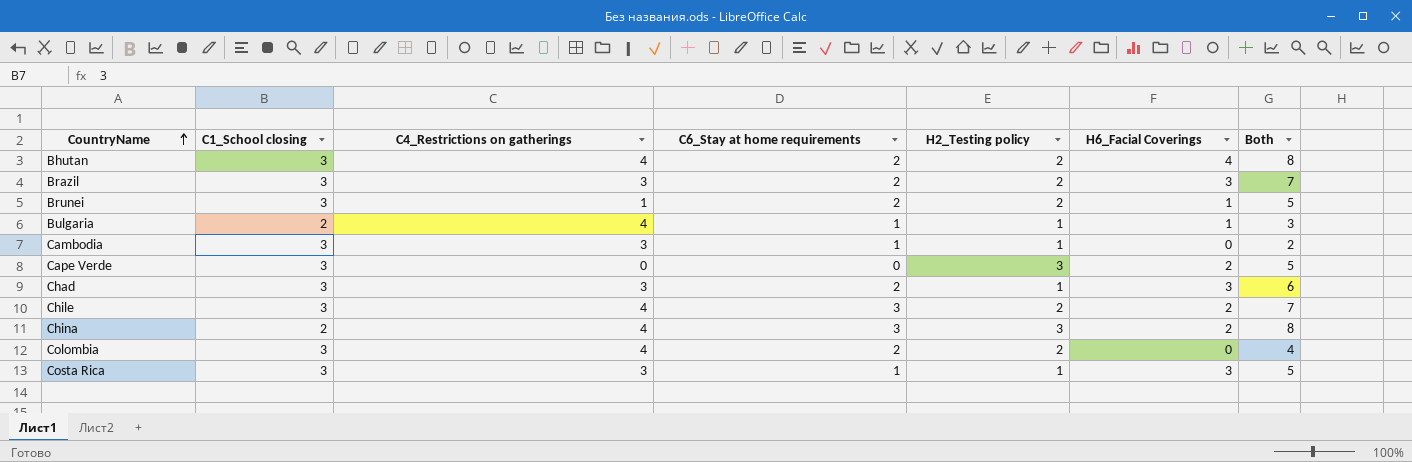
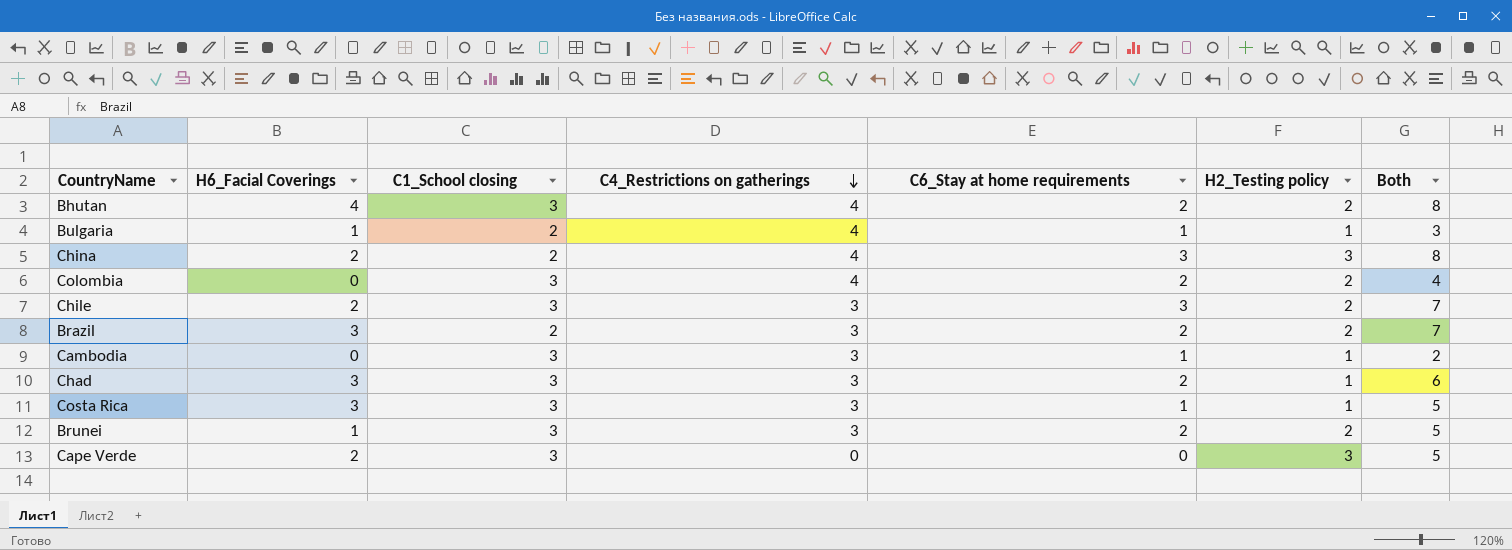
row order: CountryName ascending -> C4_Restrictions on gatherings descending
column H6_Facial Coverings | position: 6 -> 2
Chile | C4_Restrictions on gatherings: 4 -> 3
Brazil | C1_School closing: 3 -> 2
Brunei | C4_Restrictions on gatherings: 1 -> 3

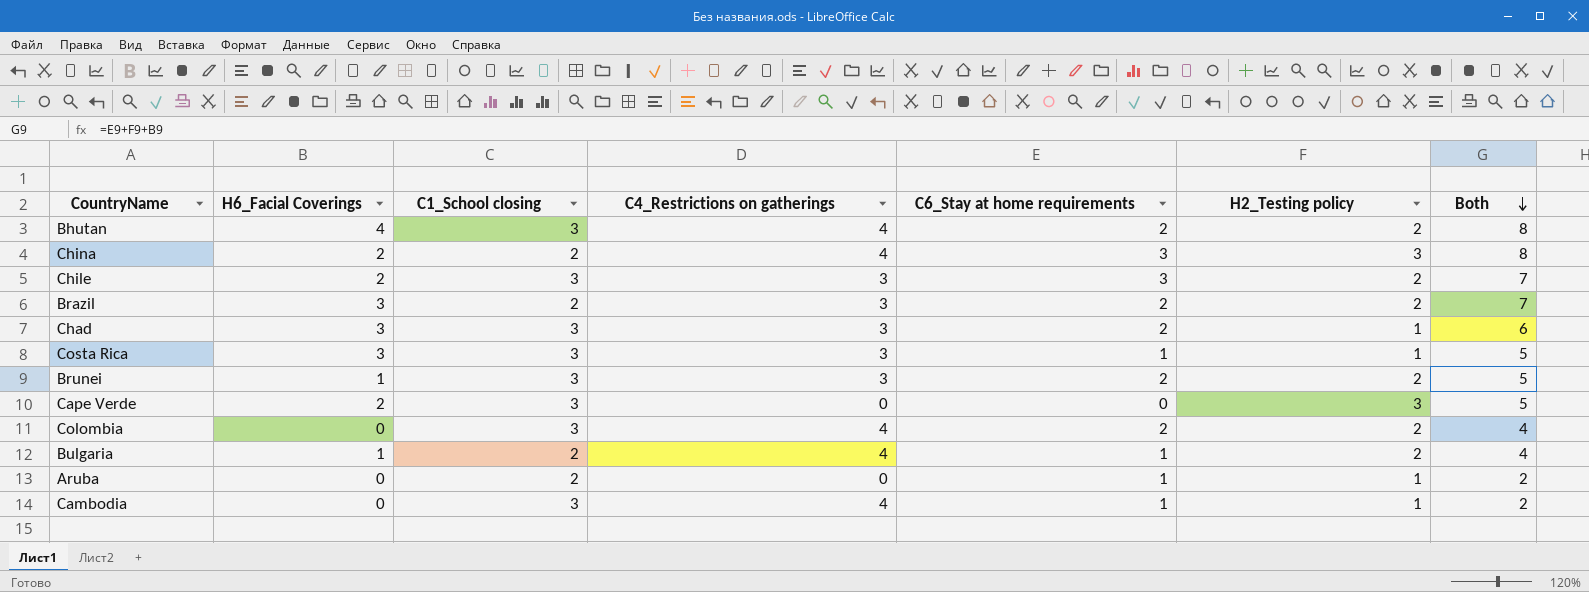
row order: C4_Restrictions on gatherings descending -> Both descending
Bulgaria | H2_Testing policy: 1 -> 2
Bulgaria | Both: 3 -> 4
row Aruba: none -> 0 | 2 | 0 | 1 | 1 | 2
Cambodia | C4_Restrictions on gatherings: 3 -> 4

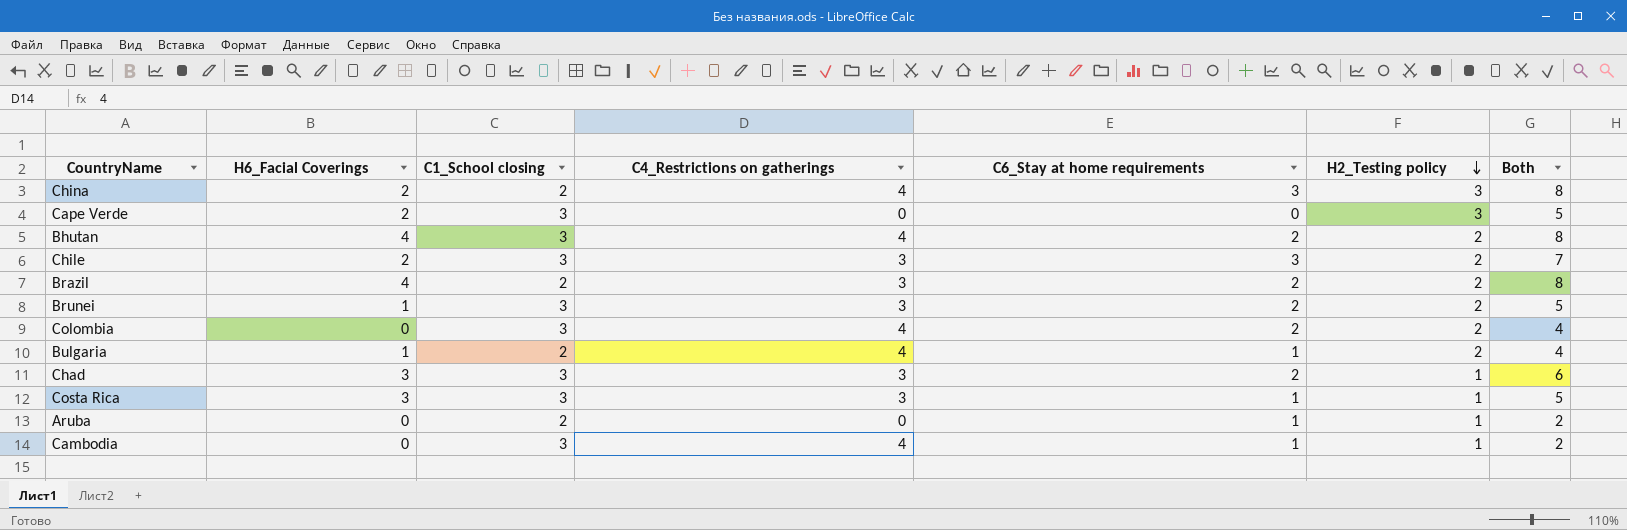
row order: Both descending -> H2_Testing policy descending
Brazil | H6_Facial Coverings: 3 -> 4
Brazil | Both: 7 -> 8

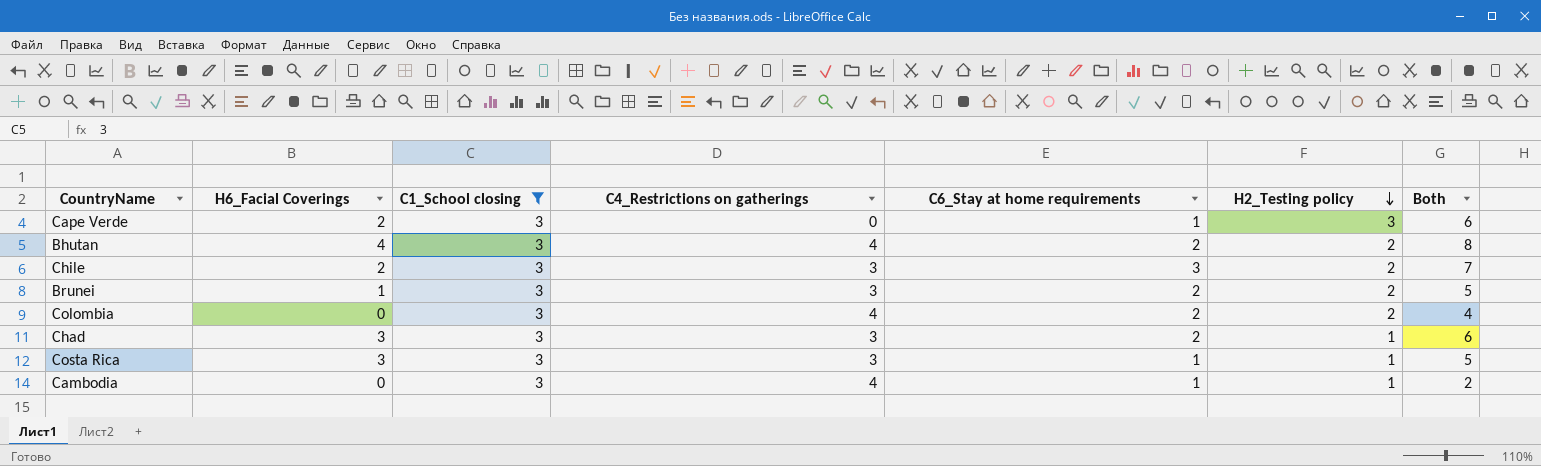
filter: none -> C1_School closing = 3
Cape Verde | C6_Stay at home requirements: 0 -> 1
Cape Verde | Both: 5 -> 6

